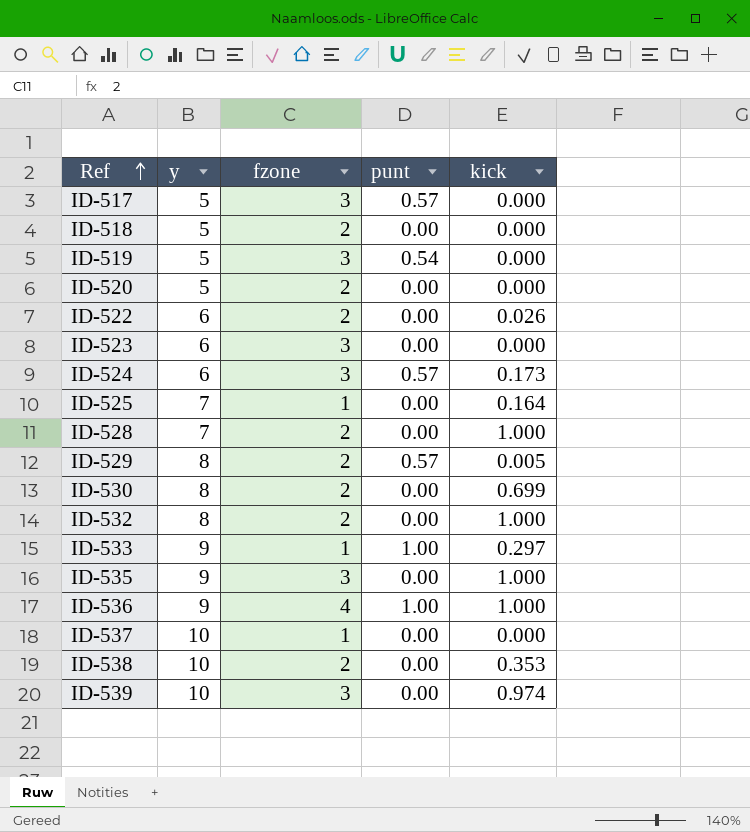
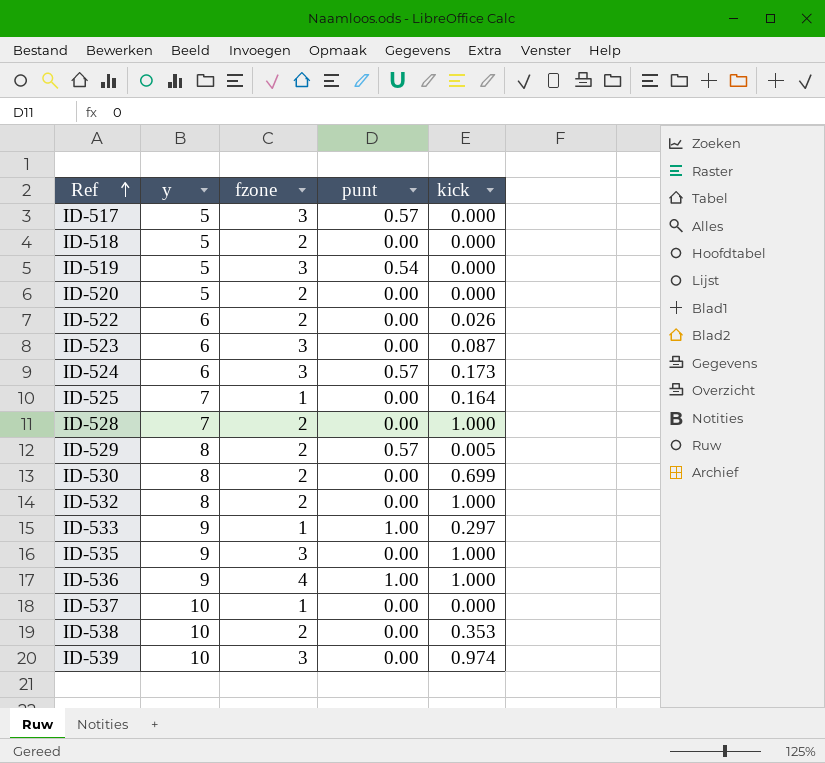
ID-523 | kick: 0.000 -> 0.087

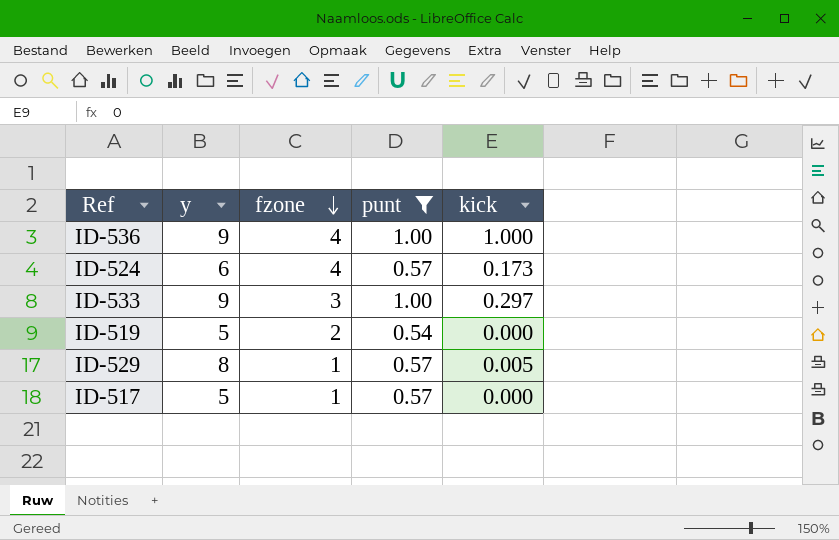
filter: none -> punt != 0.00
row order: Ref ascending -> fzone descending
ID-524 | fzone: 3 -> 4
ID-533 | fzone: 1 -> 3
ID-519 | fzone: 3 -> 2
ID-529 | fzone: 2 -> 1
ID-517 | fzone: 3 -> 1

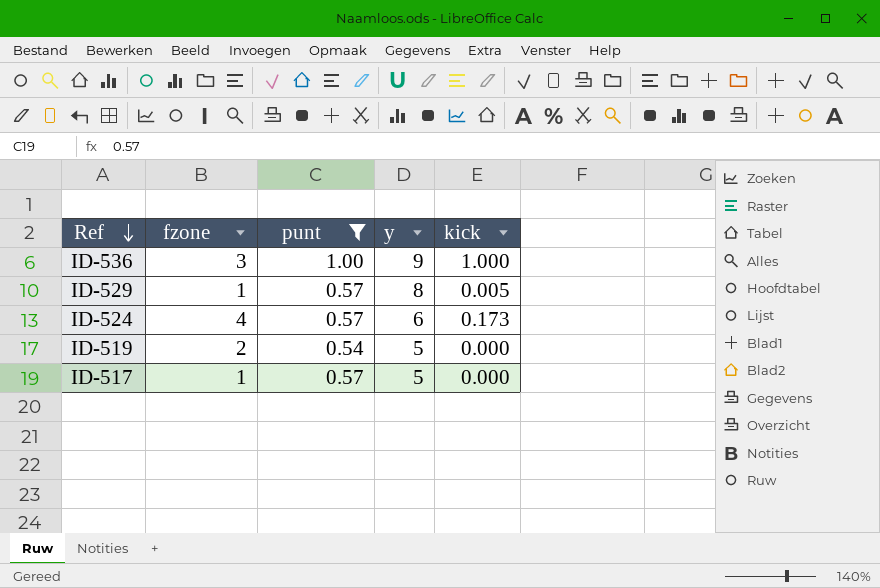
row order: fzone descending -> Ref descending
column y | position: 2 -> 4
row ID-533: 9 | 3 | 1.00 | 0.297 -> none
ID-536 | fzone: 4 -> 3

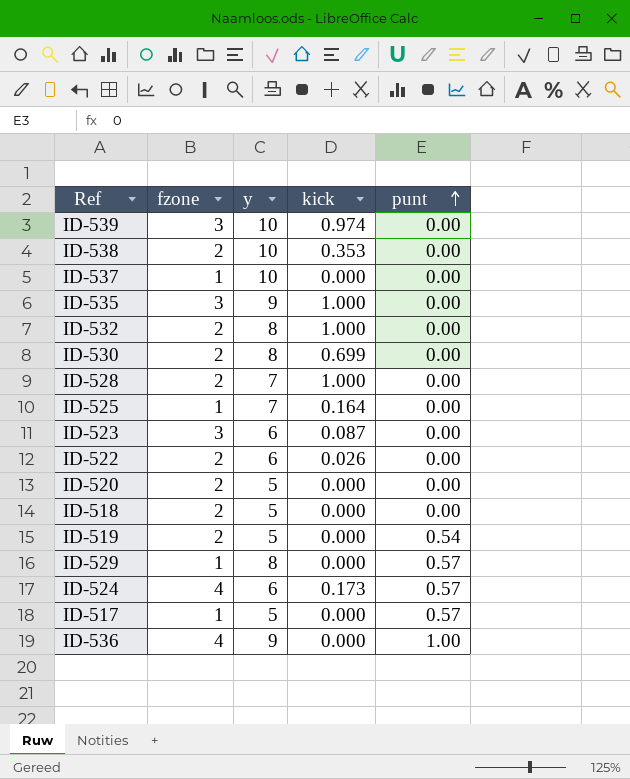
filter: punt != 0.00 -> none
row order: Ref descending -> punt ascending
column punt | position: 3 -> 5
ID-529 | kick: 0.005 -> 0.000
ID-536 | fzone: 3 -> 4
ID-536 | kick: 1.000 -> 0.000

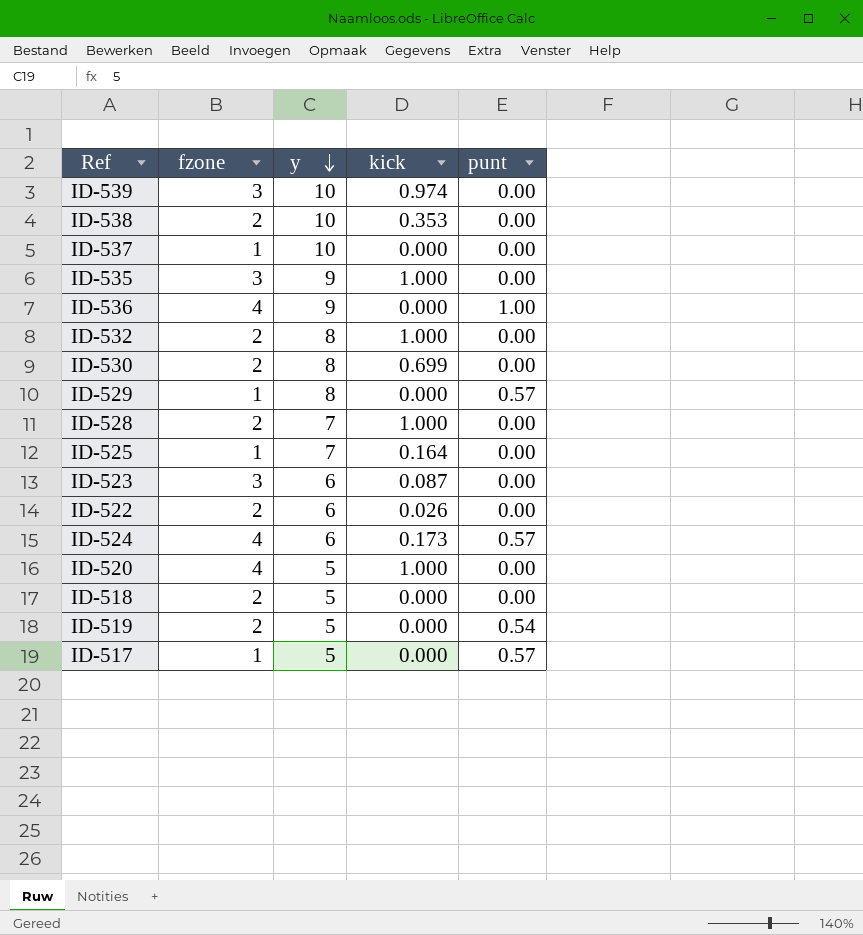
row order: punt ascending -> y descending
ID-520 | fzone: 2 -> 4
ID-520 | kick: 0.000 -> 1.000

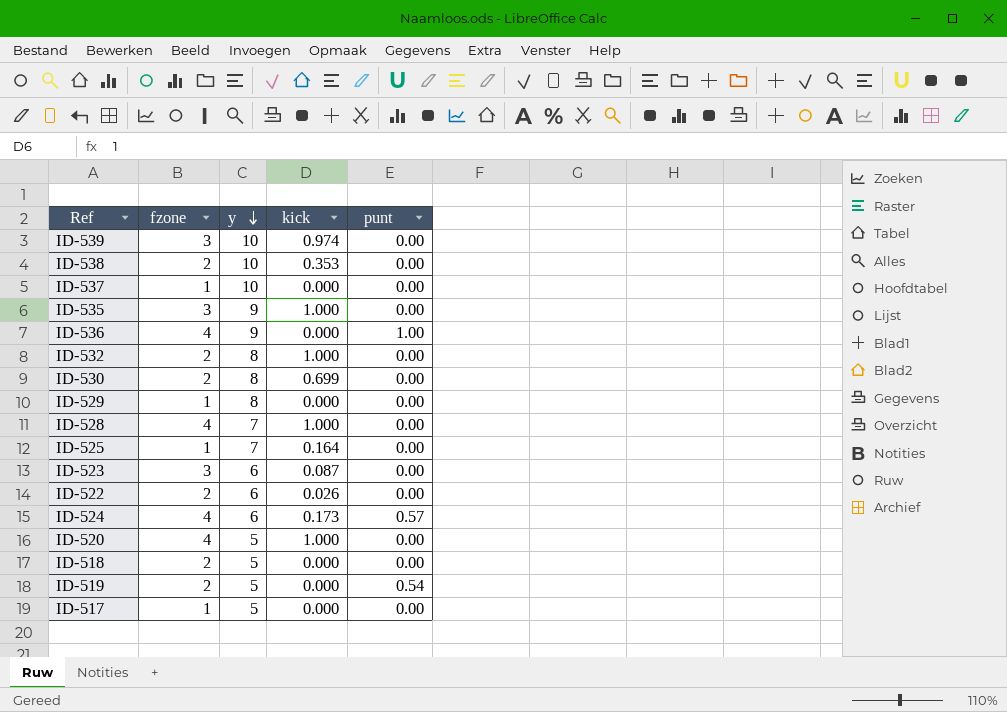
ID-529 | punt: 0.57 -> 0.00
ID-528 | fzone: 2 -> 4
ID-517 | punt: 0.57 -> 0.00

